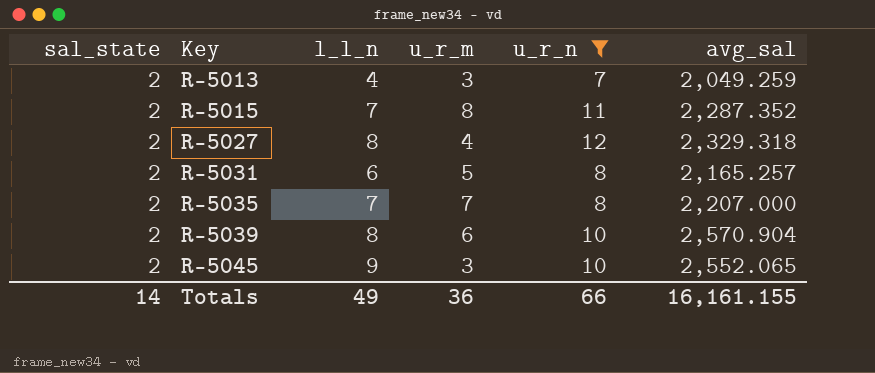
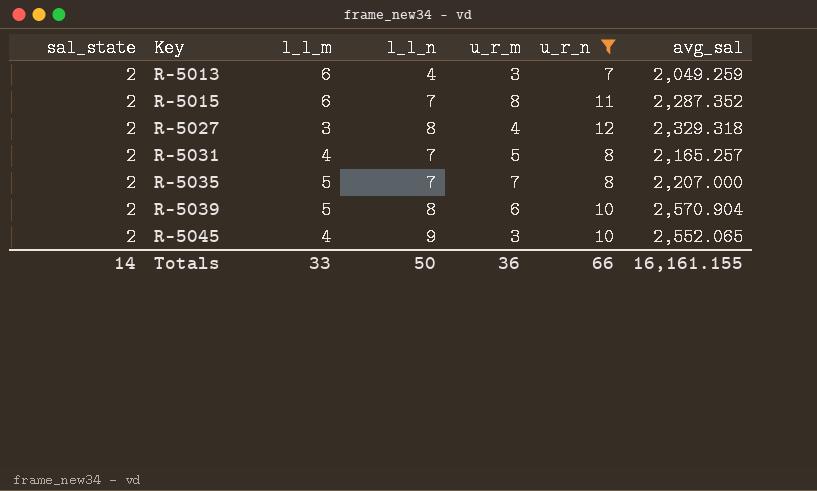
column l_l_m | position: none -> 3
R-5031 | l_l_n: 6 -> 7
Totals | l_l_n: 49 -> 50

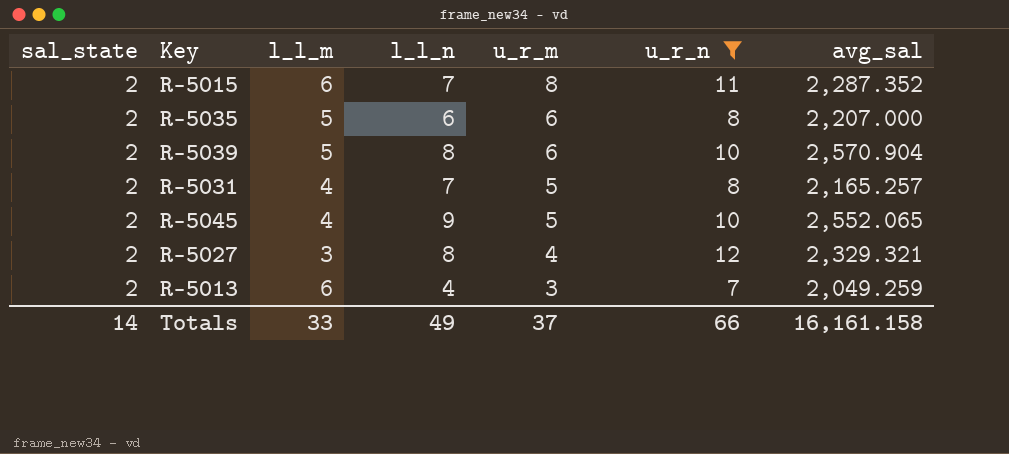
row order: Key ascending -> u_r_m descending
R-5035 | l_l_n: 7 -> 6
R-5035 | u_r_m: 7 -> 6
R-5045 | u_r_m: 3 -> 5
R-5027 | avg_sal: 2,329.318 -> 2,329.321
Totals | l_l_n: 50 -> 49
Totals | u_r_m: 36 -> 37
Totals | avg_sal: 16,161.155 -> 16,161.158

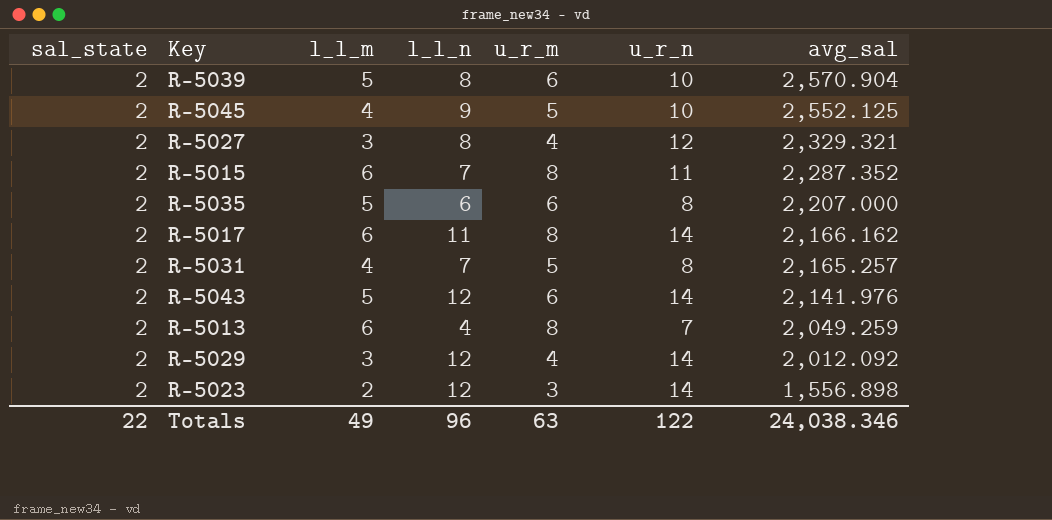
filter: u_r_n != 14 -> none
row order: u_r_m descending -> avg_sal descending
R-5045 | avg_sal: 2,552.065 -> 2,552.125
R-5013 | u_r_m: 3 -> 8
Totals | sal_state: 14 -> 22
Totals | l_l_m: 33 -> 49
Totals | l_l_n: 49 -> 96
Totals | u_r_m: 37 -> 63
Totals | u_r_n: 66 -> 122
Totals | avg_sal: 16,161.158 -> 24,038.346

